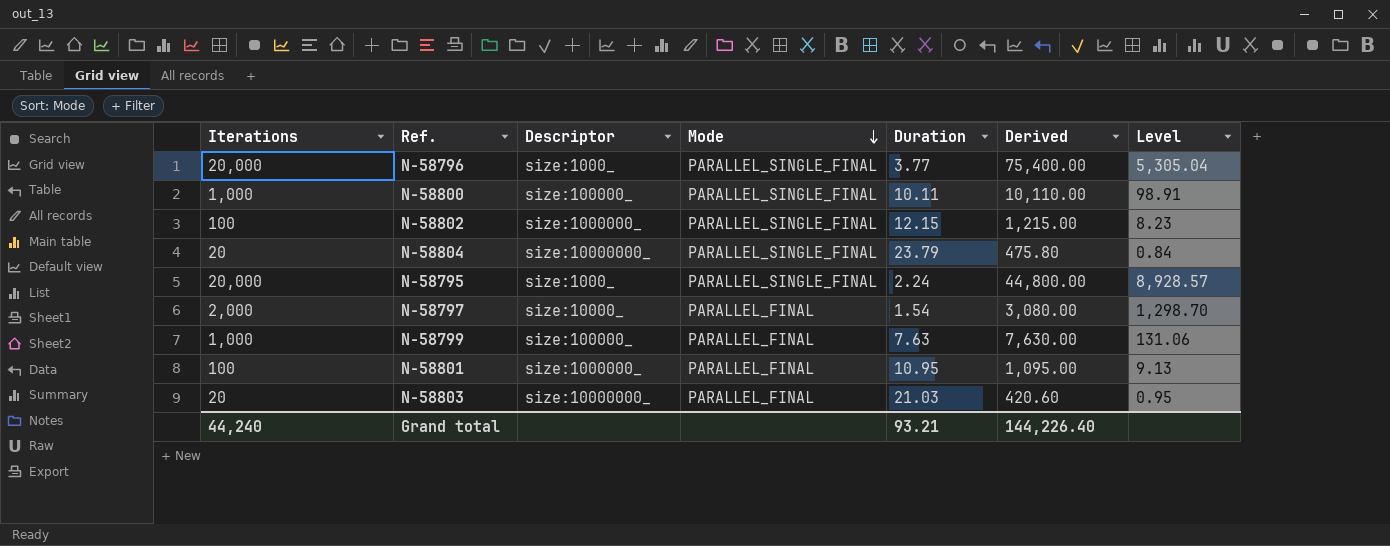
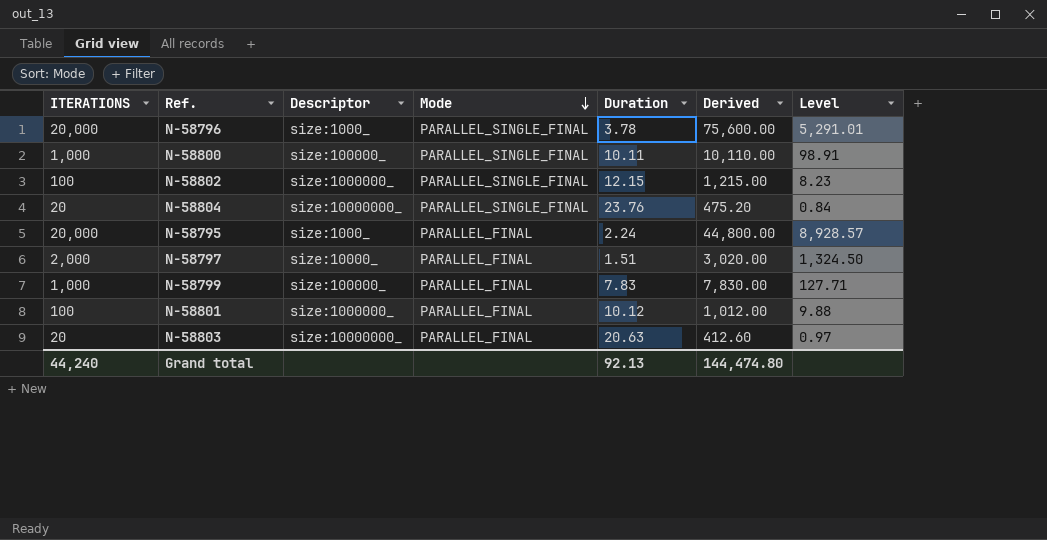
column name: Iterations -> ITERATIONS
N-58796 | Duration: 3.77 -> 3.78
N-58796 | Derived: 75,400.00 -> 75,600.00
N-58796 | Level: 5,305.04 -> 5,291.01
N-58804 | Duration: 23.79 -> 23.76
N-58804 | Derived: 475.80 -> 475.20
N-58795 | Mode: PARALLEL_SINGLE_FINAL -> PARALLEL_FINAL
N-58797 | Duration: 1.54 -> 1.51
N-58797 | Derived: 3,080.00 -> 3,020.00
N-58797 | Level: 1,298.70 -> 1,324.50
N-58799 | Duration: 7.63 -> 7.83
N-58799 | Derived: 7,630.00 -> 7,830.00
N-58799 | Level: 131.06 -> 127.71
N-58801 | Duration: 10.95 -> 10.12
N-58801 | Derived: 1,095.00 -> 1,012.00
N-58801 | Level: 9.13 -> 9.88
N-58803 | Duration: 21.03 -> 20.63
N-58803 | Derived: 420.60 -> 412.60
N-58803 | Level: 0.95 -> 0.97
Grand total | Duration: 93.21 -> 92.13
Grand total | Derived: 144,226.40 -> 144,474.80

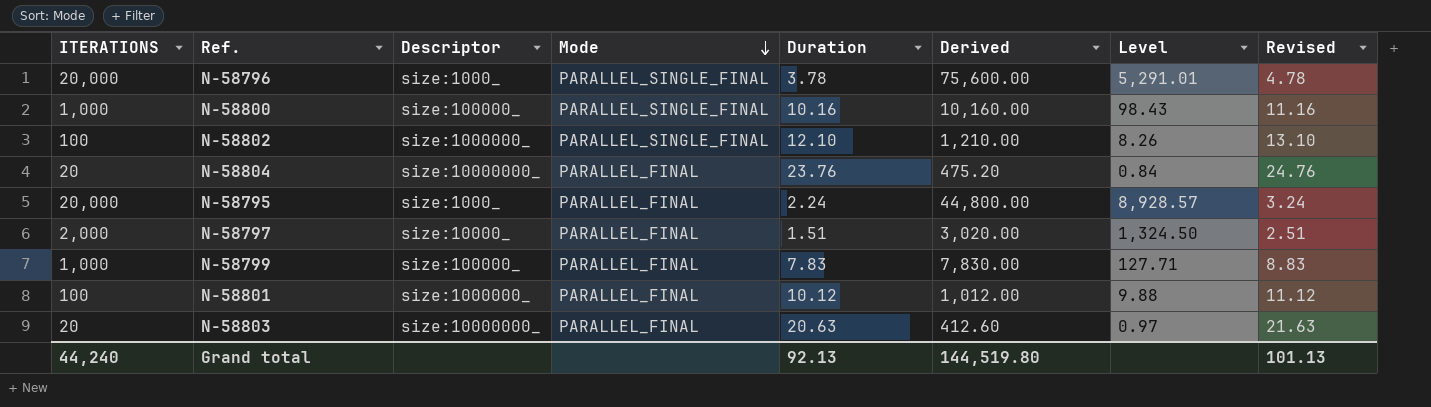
column Revised | formula: none -> [Duration] + 1
N-58800 | Duration: 10.11 -> 10.16
N-58800 | Derived: 10,110.00 -> 10,160.00
N-58800 | Level: 98.91 -> 98.43
N-58802 | Duration: 12.15 -> 12.10
N-58802 | Derived: 1,215.00 -> 1,210.00
N-58802 | Level: 8.23 -> 8.26
N-58804 | Mode: PARALLEL_SINGLE_FINAL -> PARALLEL_FINAL
Grand total | Derived: 144,474.80 -> 144,519.80

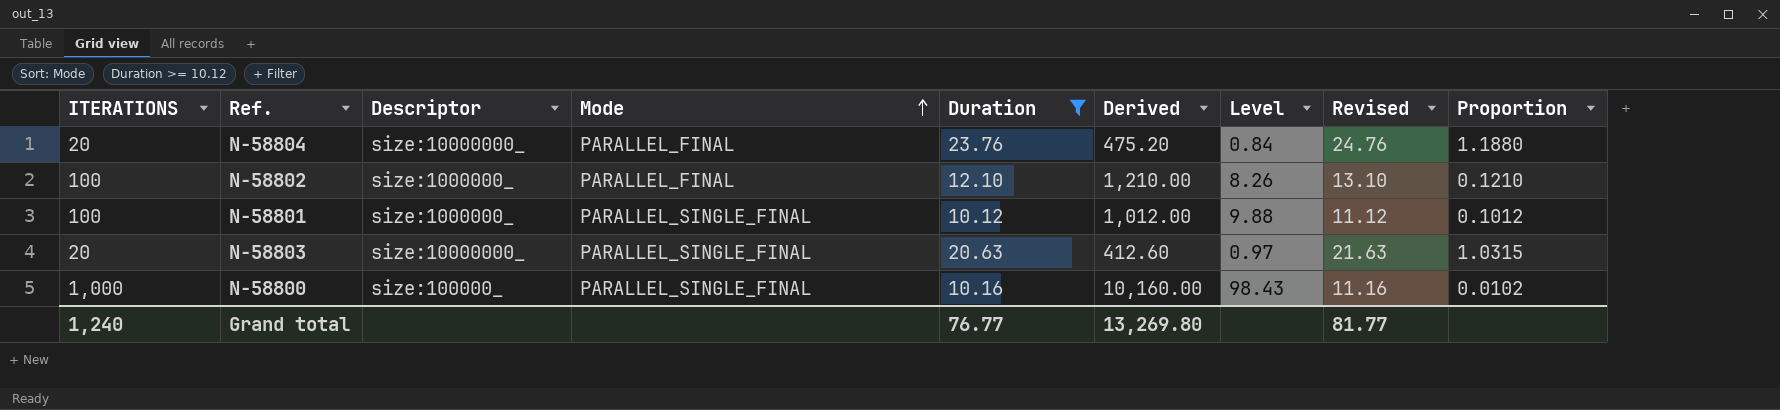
filter: none -> Duration >= 10.12
row order: Mode descending -> Mode ascending
column Proportion | formula: none -> [Duration] / [ITERATIONS]
N-58802 | Mode: PARALLEL_SINGLE_FINAL -> PARALLEL_FINAL
N-58801 | Mode: PARALLEL_FINAL -> PARALLEL_SINGLE_FINAL
N-58803 | Mode: PARALLEL_FINAL -> PARALLEL_SINGLE_FINAL
Grand total | ITERATIONS: 44,240 -> 1,240
Grand total | Duration: 92.13 -> 76.77
Grand total | Derived: 144,519.80 -> 13,269.80
Grand total | Revised: 101.13 -> 81.77

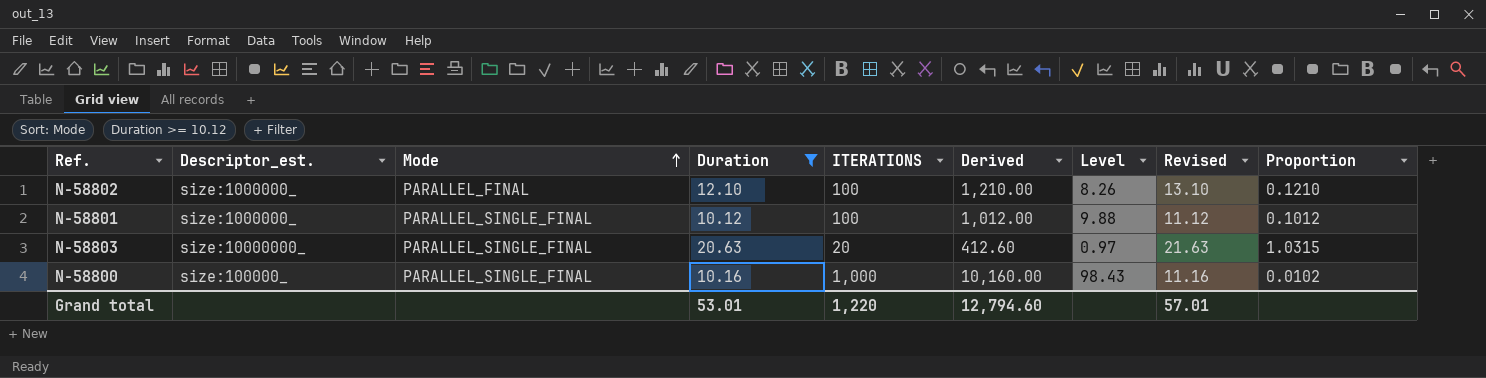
column name: Descriptor -> Descriptor_est.
column ITERATIONS | position: 1 -> 5
row N-58804: 20 | size:10000000_ | PARALLEL_FINAL | 23.76 | 475.20 | 0.84 | 24.76 | 1.1880 -> none
Grand total | Duration: 76.77 -> 53.01
Grand total | ITERATIONS: 1,240 -> 1,220
Grand total | Derived: 13,269.80 -> 12,794.60
Grand total | Revised: 81.77 -> 57.01

